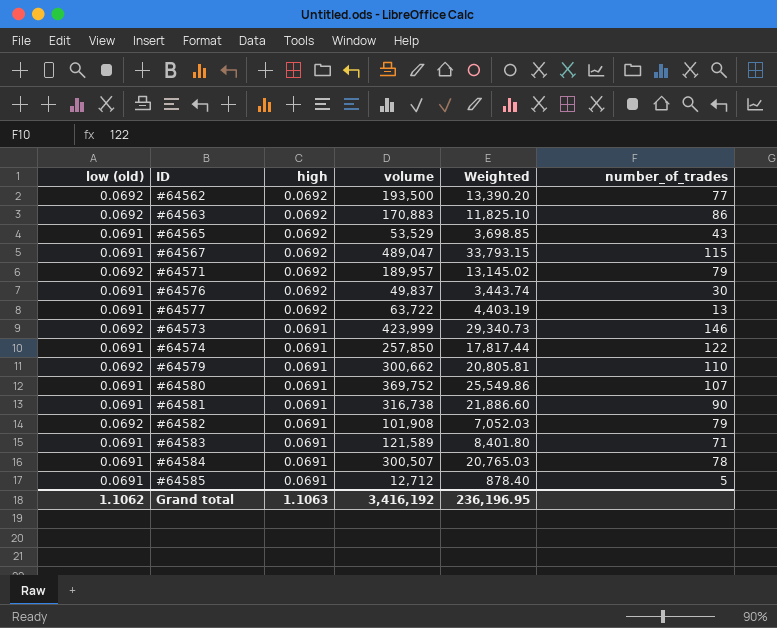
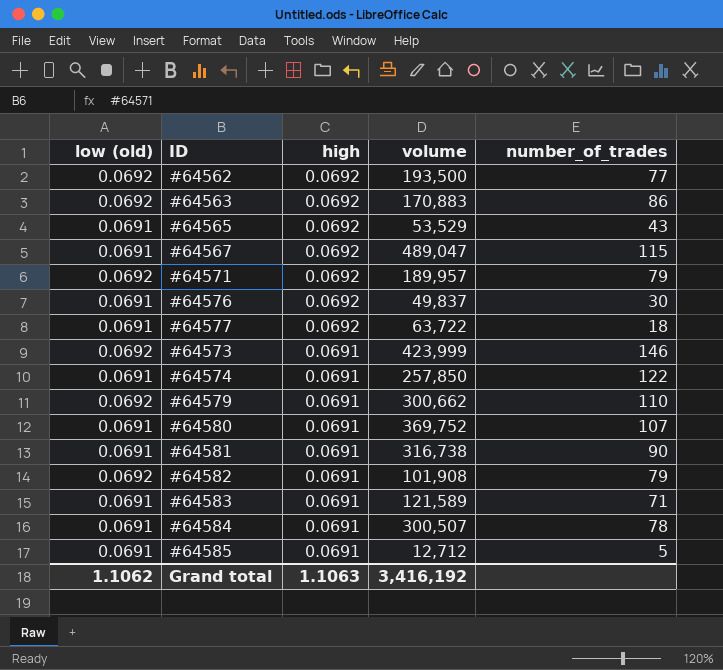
column Weighted | formula: [low (old)] * [volume] -> none
#64577 | number_of_trades: 13 -> 18

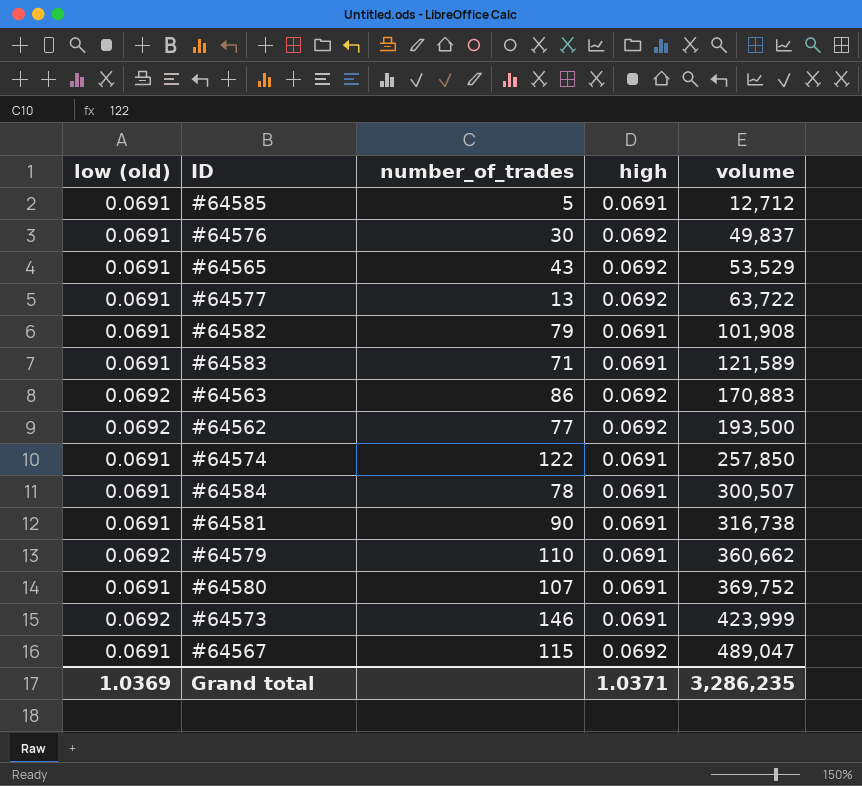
row order: high descending -> volume ascending
column number_of_trades | position: 5 -> 3
row #64571: 0.0692 | 0.0692 | 189,957 | 79 -> none
#64577 | number_of_trades: 18 -> 13
#64582 | low (old): 0.0692 -> 0.0691
#64579 | volume: 300,662 -> 360,662
Grand total | low (old): 1.1062 -> 1.0369
Grand total | high: 1.1063 -> 1.0371
Grand total | volume: 3,416,192 -> 3,286,235

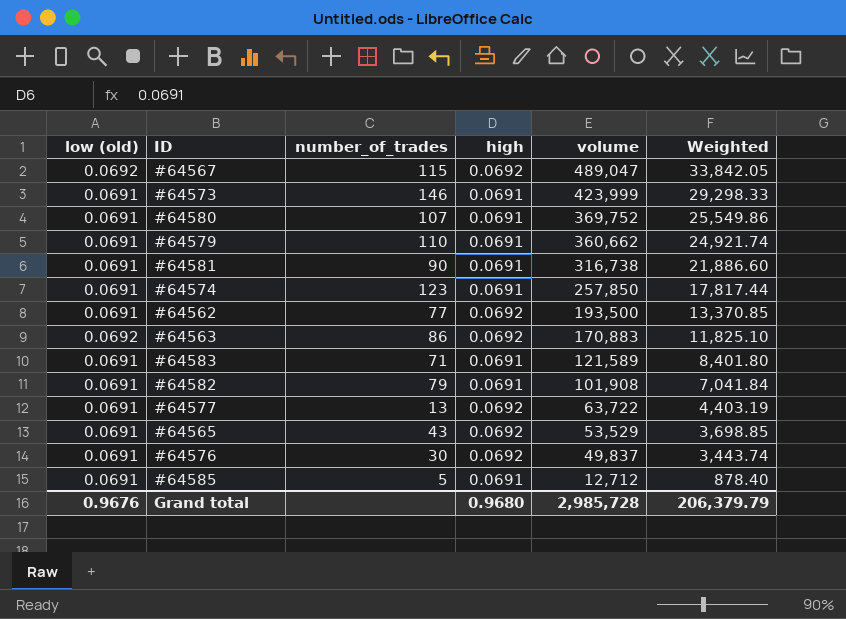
row order: volume ascending -> volume descending
column Weighted | formula: none -> [low (old)] * [volume]
row #64584: 0.0691 | 78 | 0.0691 | 300,507 -> none
#64567 | low (old): 0.0691 -> 0.0692
#64573 | low (old): 0.0692 -> 0.0691
#64579 | low (old): 0.0692 -> 0.0691
#64574 | number_of_trades: 122 -> 123
#64562 | low (old): 0.0692 -> 0.0691
Grand total | low (old): 1.0369 -> 0.9676
Grand total | high: 1.0371 -> 0.9680
Grand total | volume: 3,286,235 -> 2,985,728

